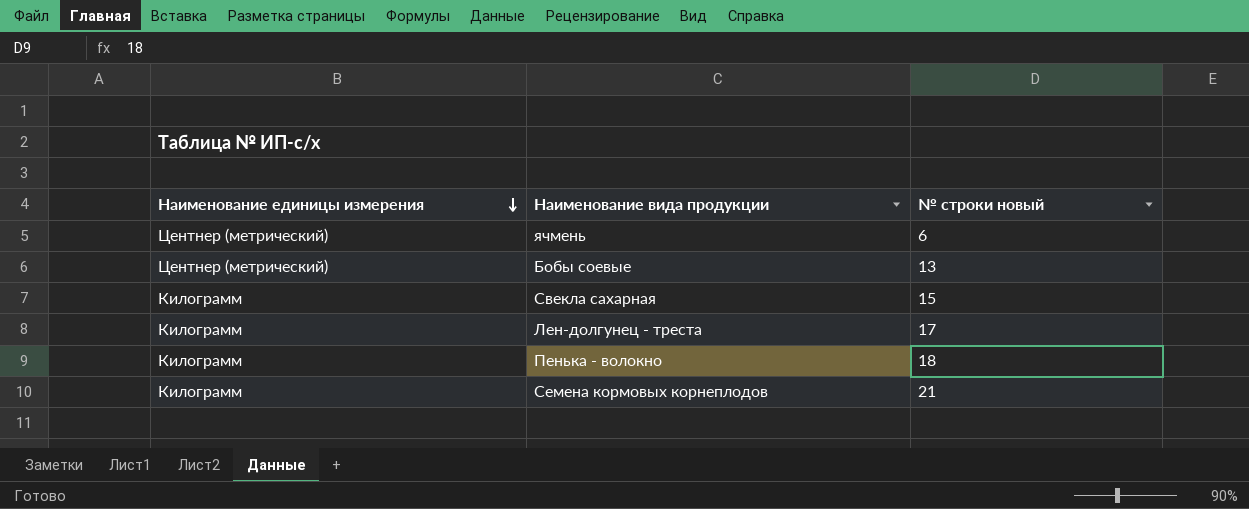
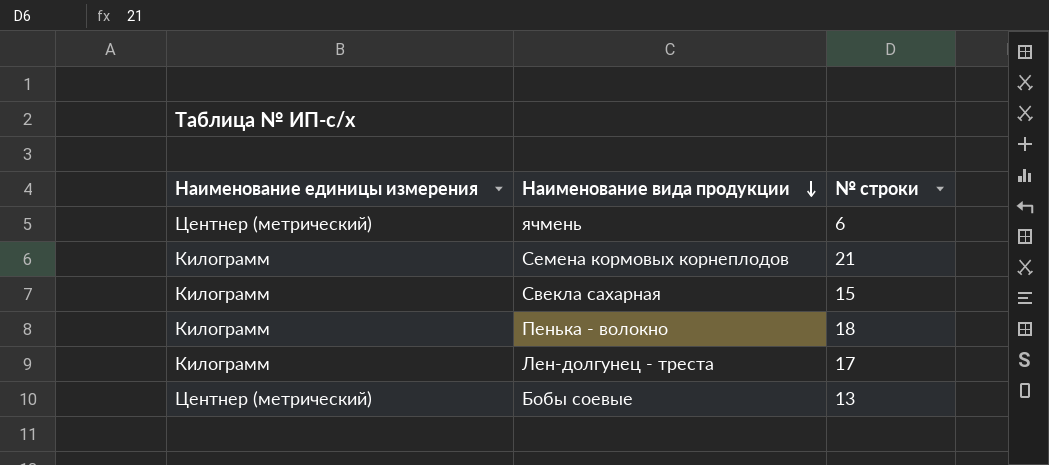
row order: Наименование единицы измерения descending -> Наименование вида продукции descending
column name: № строки новый -> № строки

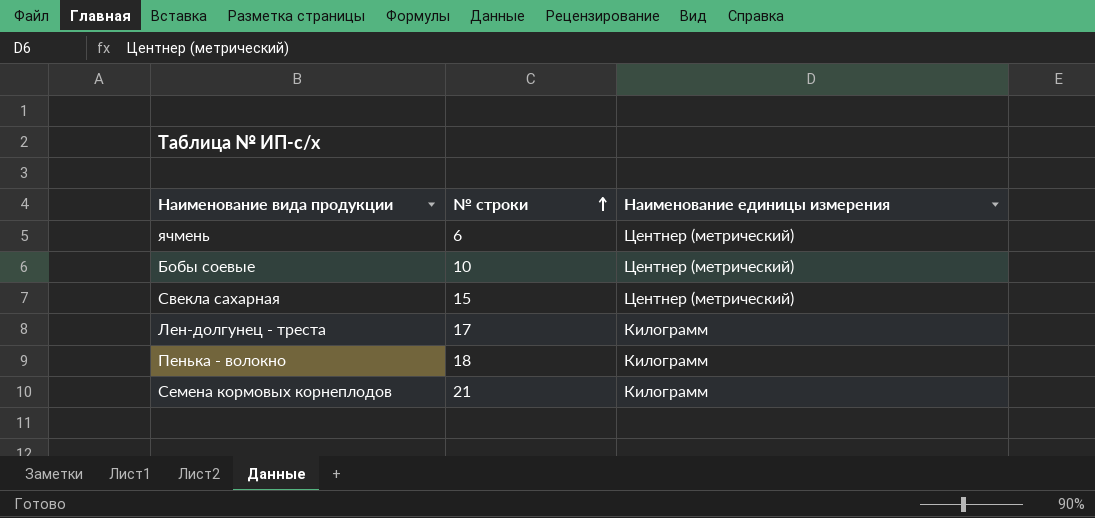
row order: Наименование вида продукции descending -> № строки ascending
column Наименование единицы измерения | position: 1 -> 3
Бобы соевые | № строки: 13 -> 10
Свекла сахарная | Наименование единицы измерения: Килограмм -> Центнер (метрический)

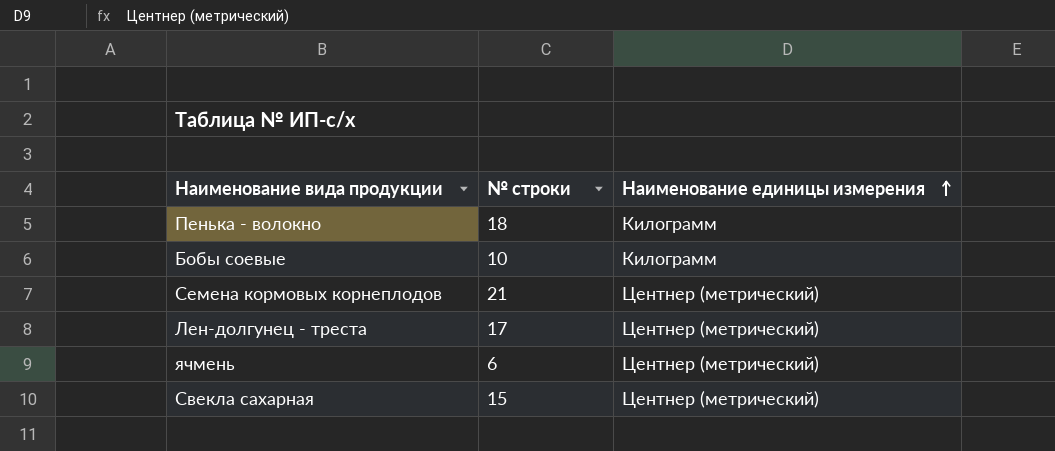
row order: № строки ascending -> Наименование единицы измерения ascending
Бобы соевые | Наименование единицы измерения: Центнер (метрический) -> Килограмм
Семена кормовых корнеплодов | Наименование единицы измерения: Килограмм -> Центнер (метрический)
Лен-долгунец - треста | Наименование единицы измерения: Килограмм -> Центнер (метрический)

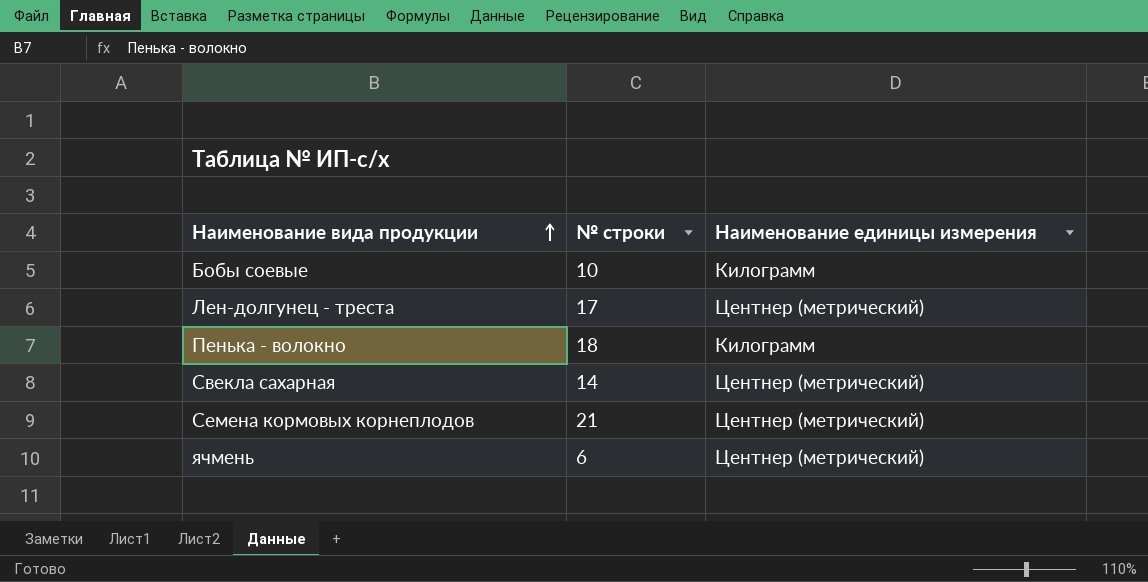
row order: Наименование единицы измерения ascending -> Наименование вида продукции ascending
Свекла сахарная | № строки: 15 -> 14

